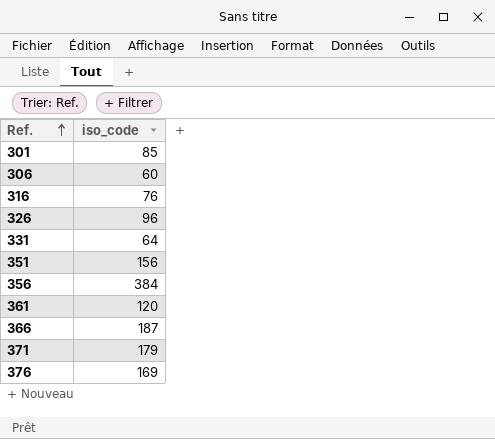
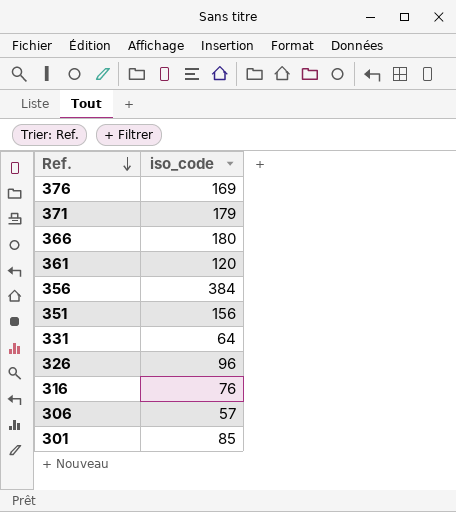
row order: Ref. ascending -> Ref. descending
366 | iso_code: 187 -> 180
306 | iso_code: 60 -> 57

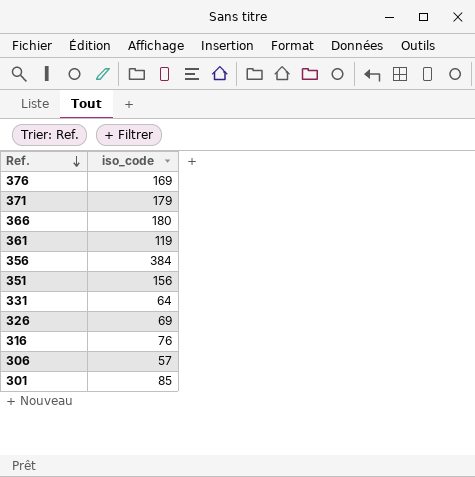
361 | iso_code: 120 -> 119
326 | iso_code: 96 -> 69

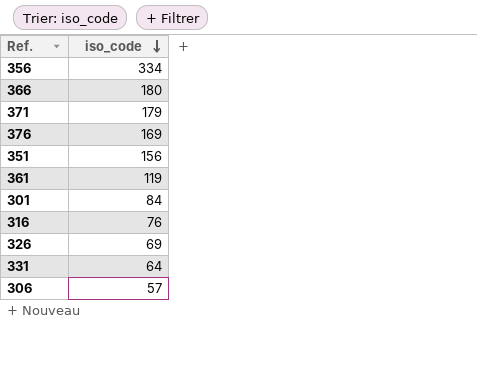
row order: Ref. descending -> iso_code descending
356 | iso_code: 384 -> 334
301 | iso_code: 85 -> 84

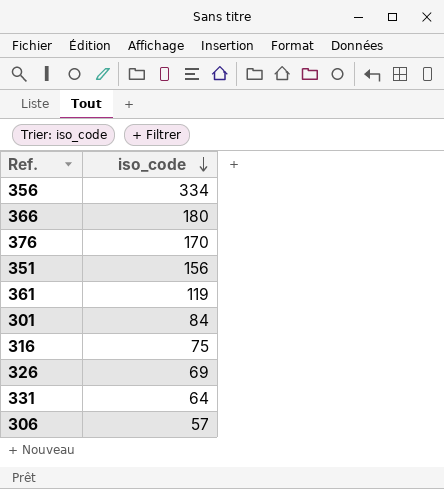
row 371: 179 -> none
376 | iso_code: 169 -> 170
316 | iso_code: 76 -> 75

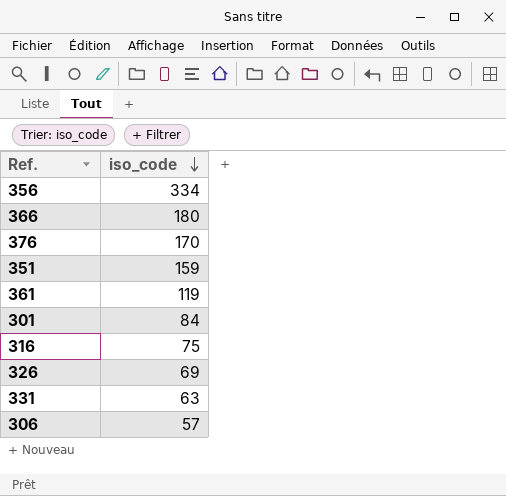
351 | iso_code: 156 -> 159
331 | iso_code: 64 -> 63

